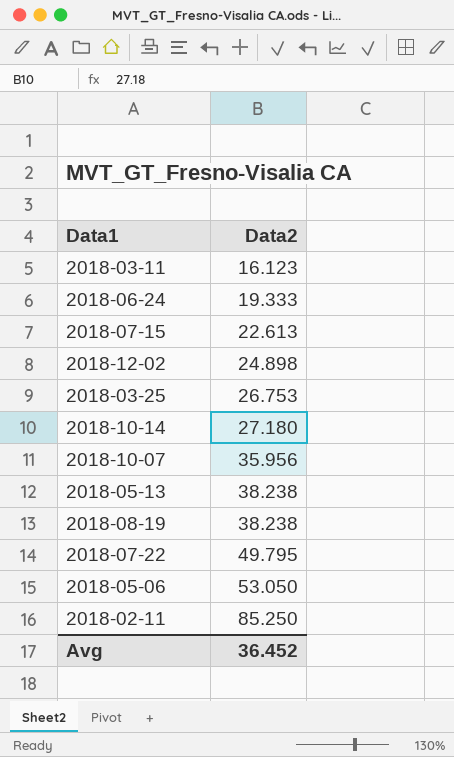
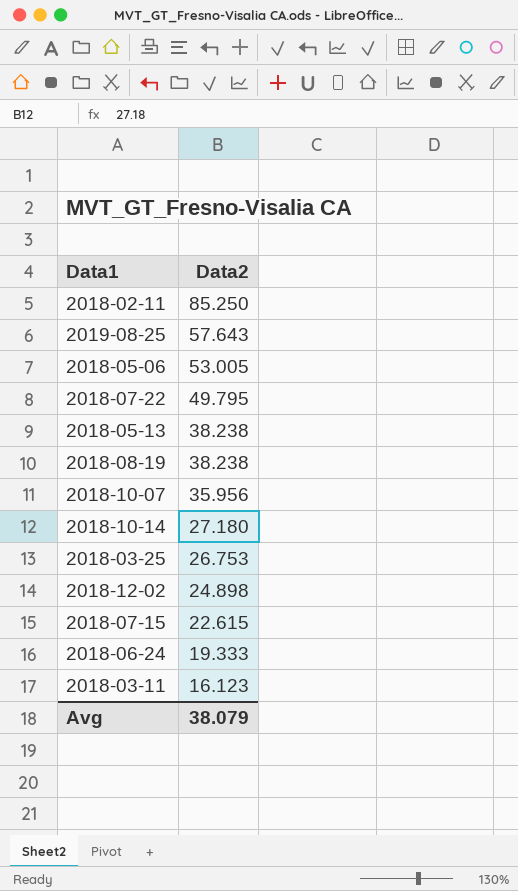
row order: Data2 ascending -> Data2 descending
row 2019-08-25: none -> 57.643
2018-05-06 | Data2: 53.050 -> 53.005
2018-07-15 | Data2: 22.613 -> 22.615
Avg | Data2: 36.452 -> 38.079

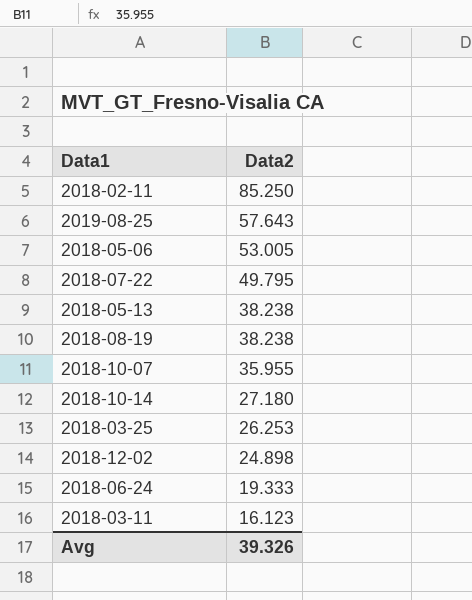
row 2018-07-15: 22.615 -> none
2018-10-07 | Data2: 35.956 -> 35.955
2018-03-25 | Data2: 26.753 -> 26.253
Avg | Data2: 38.079 -> 39.326

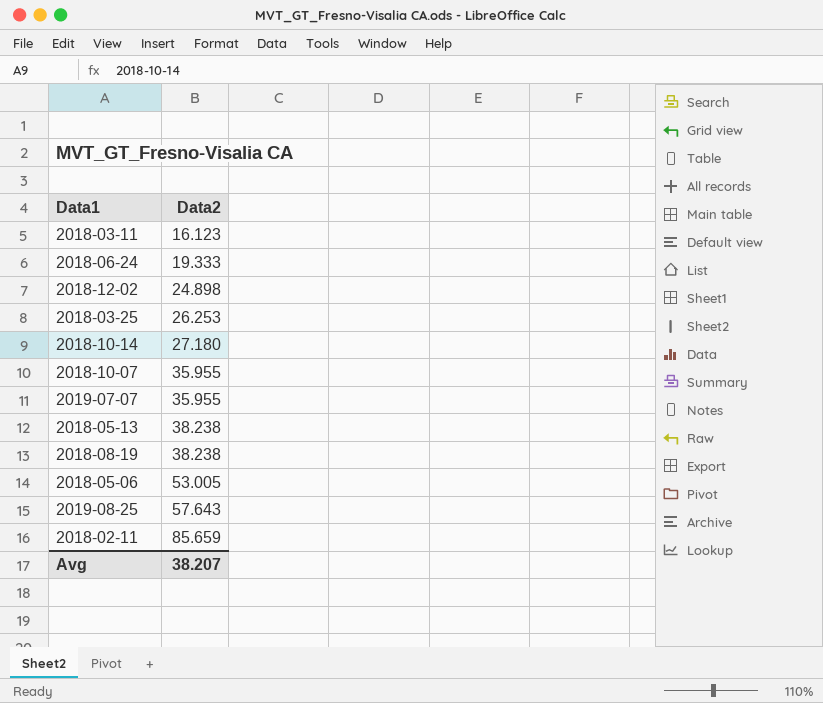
row order: Data2 descending -> Data2 ascending
row 2018-07-22: 49.795 -> none
row 2019-07-07: none -> 35.955
2018-02-11 | Data2: 85.250 -> 85.659
Avg | Data2: 39.326 -> 38.207

